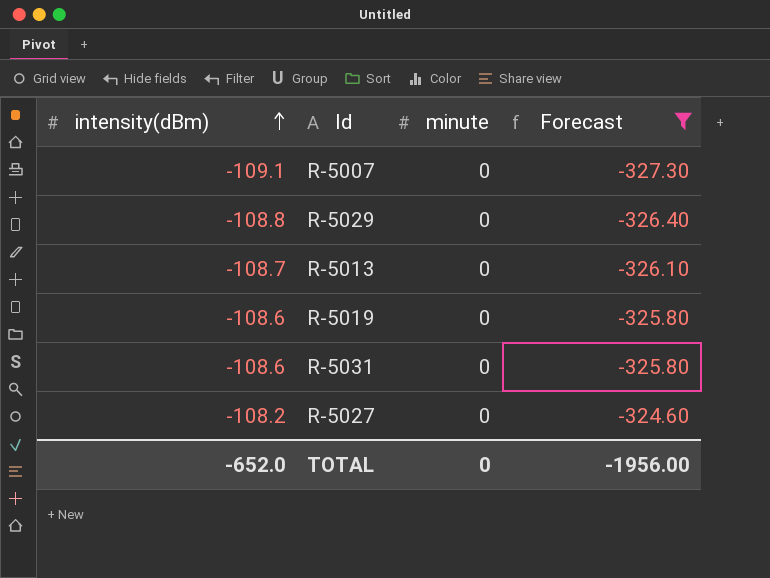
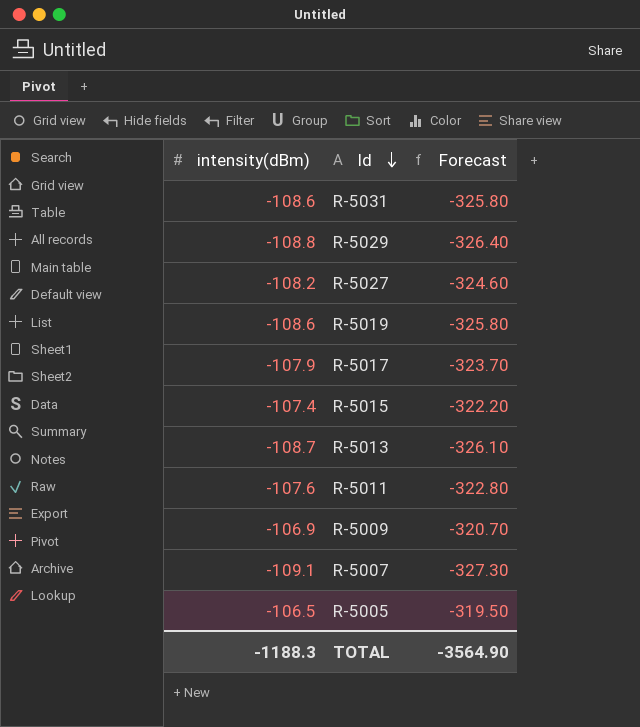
filter: Forecast <= -324.60 -> none
row order: intensity(dBm) ascending -> Id descending
column minute | position: 3 -> none
TOTAL | intensity(dBm): -652.0 -> -1188.3
TOTAL | Forecast: -1956.00 -> -3564.90

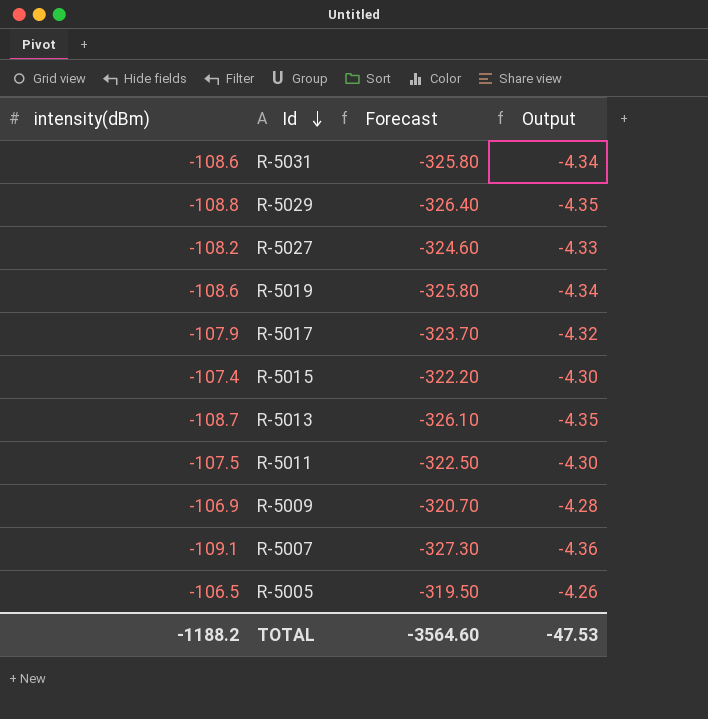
column Output | formula: none -> [intensity(dBm)] * 0.04
R-5011 | intensity(dBm): -107.6 -> -107.5
R-5011 | Forecast: -322.80 -> -322.50
TOTAL | intensity(dBm): -1188.3 -> -1188.2
TOTAL | Forecast: -3564.90 -> -3564.60

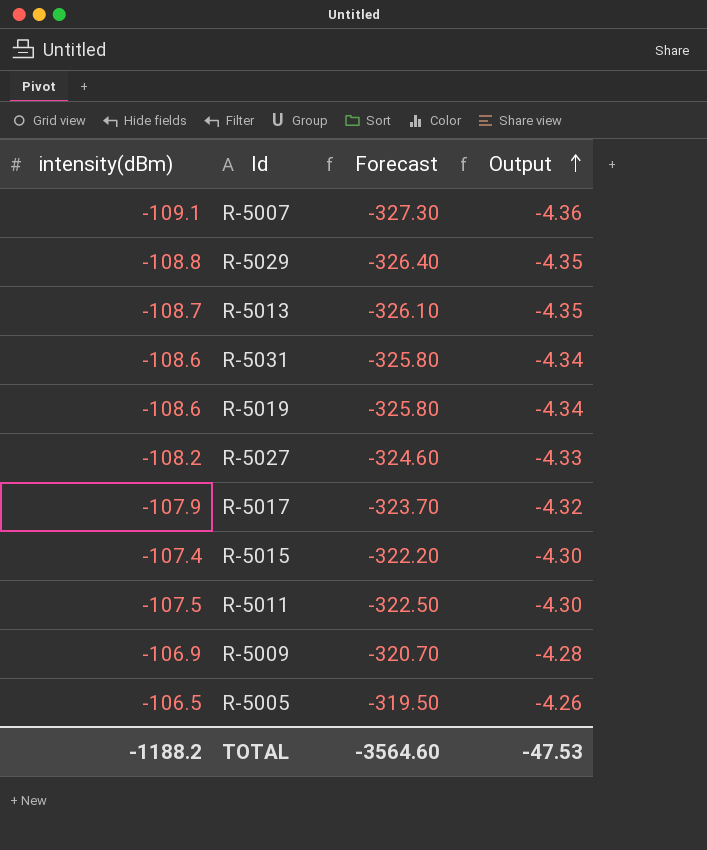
row order: Id descending -> Output ascending

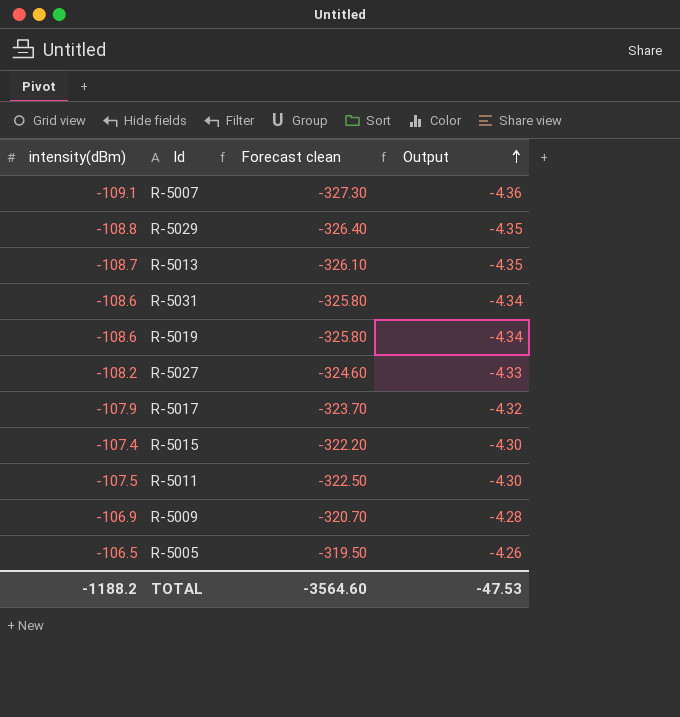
column name: Forecast -> Forecast clean

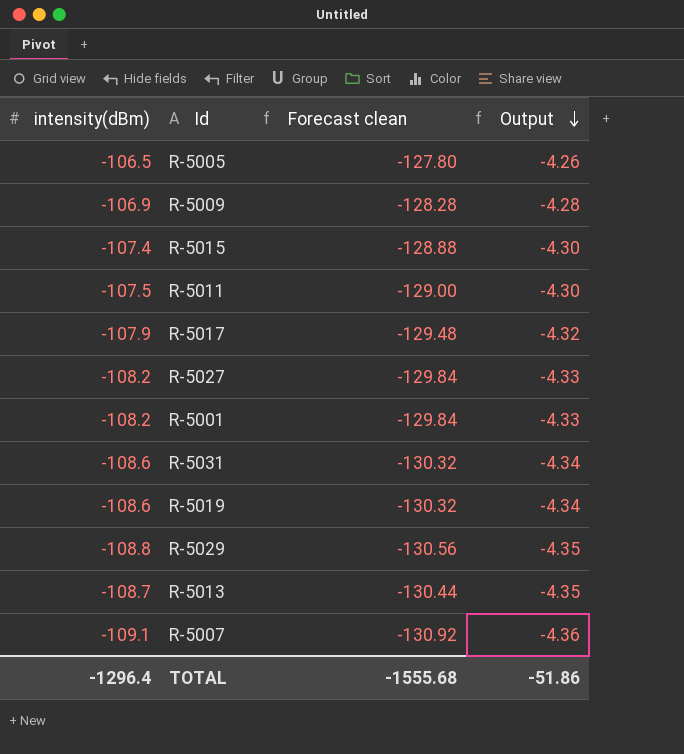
row order: Output ascending -> Output descending
column Forecast clean | formula: [intensity(dBm)] * 3 -> [intensity(dBm)] * 1.2
row R-5001: none -> -108.2 | -129.84 | -4.33
TOTAL | intensity(dBm): -1188.2 -> -1296.4
TOTAL | Forecast clean: -3564.60 -> -1555.68
TOTAL | Output: -47.53 -> -51.86

